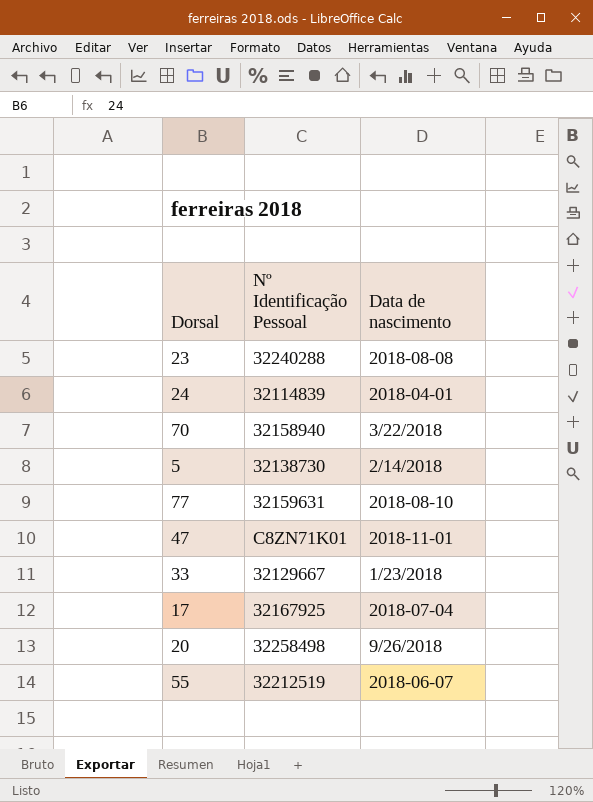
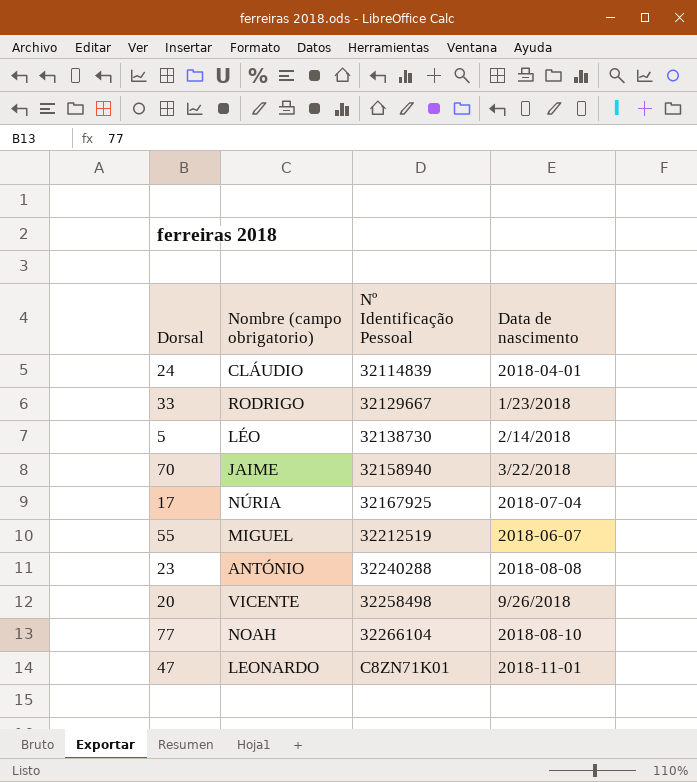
row order: none -> Nº Identificação Pessoal ascending
column Nombre (campo obrigatorio) | position: none -> 2
77 | Nº Identificação Pessoal: 32159631 -> 32266104

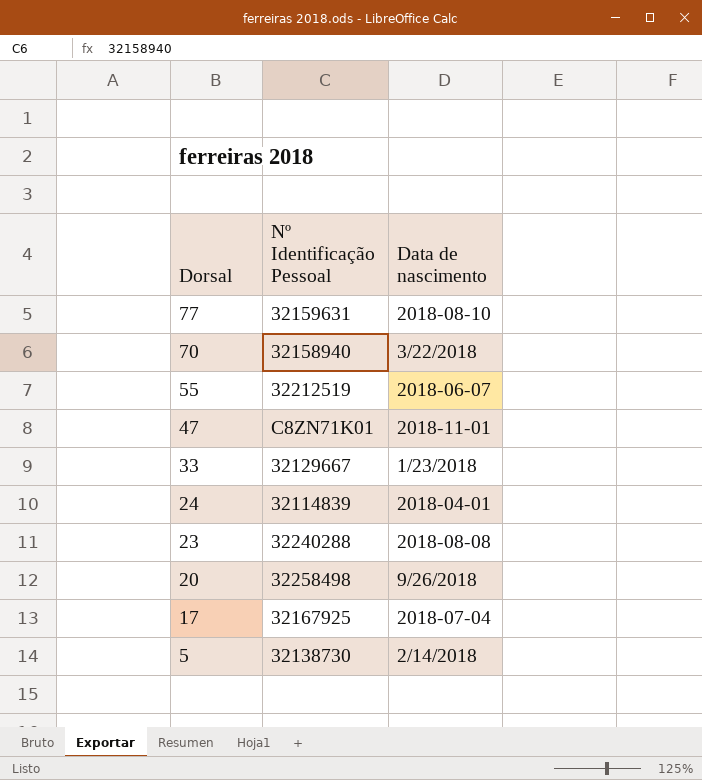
row order: Nº Identificação Pessoal ascending -> Dorsal descending
column Nombre (campo obrigatorio) | position: 2 -> none
77 | Nº Identificação Pessoal: 32266104 -> 32159631

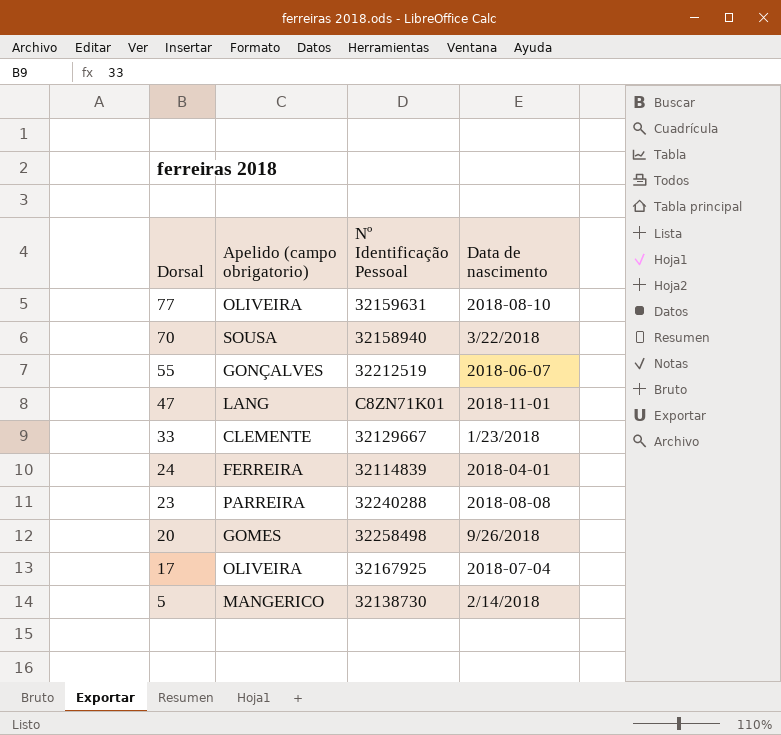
column Apelido (campo obrigatorio) | position: none -> 2

